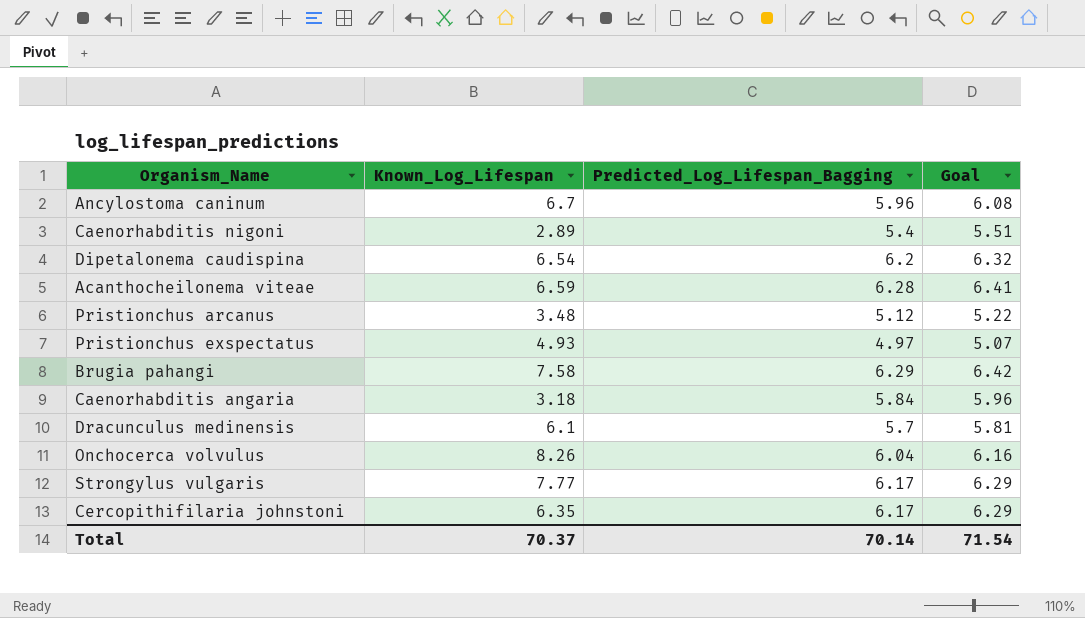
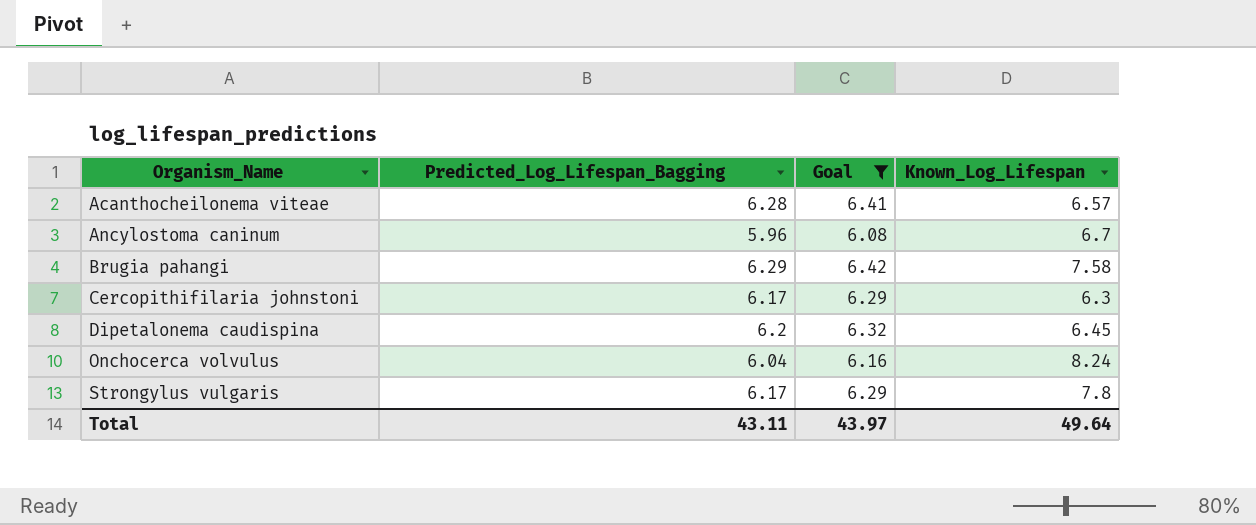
filter: none -> Goal >= 6.08
row order: none -> Organism_Name ascending
column Known_Log_Lifespan | position: 2 -> 4
Acanthocheilonema viteae | Known_Log_Lifespan: 6.59 -> 6.57
Cercopithifilaria johnstoni | Known_Log_Lifespan: 6.35 -> 6.3
Dipetalonema caudispina | Known_Log_Lifespan: 6.54 -> 6.45
Onchocerca volvulus | Known_Log_Lifespan: 8.26 -> 8.24
Strongylus vulgaris | Known_Log_Lifespan: 7.77 -> 7.8
Total | Predicted_Log_Lifespan_Bagging: 70.14 -> 43.11
Total | Goal: 71.54 -> 43.97
Total | Known_Log_Lifespan: 70.37 -> 49.64

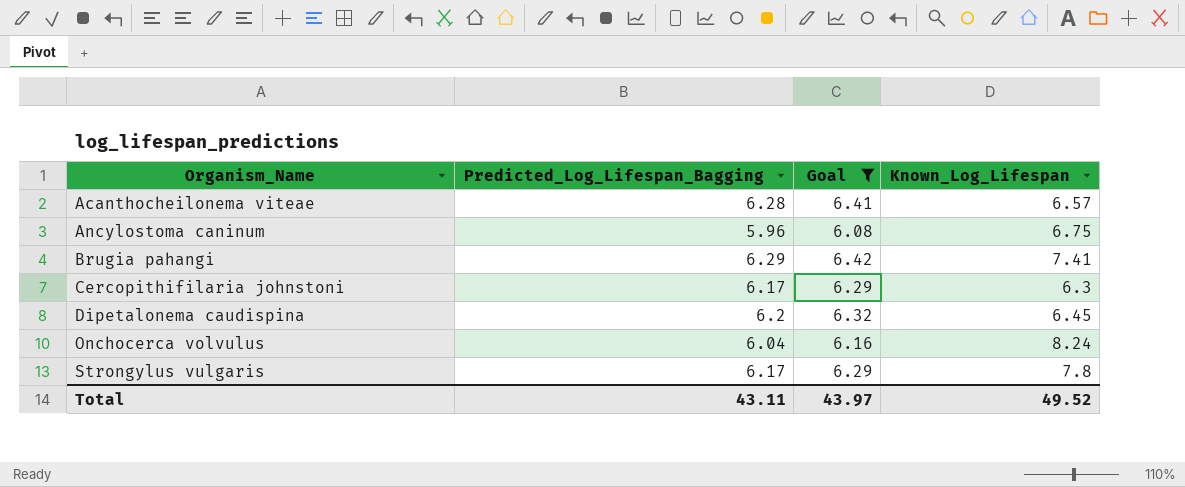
Ancylostoma caninum | Known_Log_Lifespan: 6.7 -> 6.75
Brugia pahangi | Known_Log_Lifespan: 7.58 -> 7.41
Total | Known_Log_Lifespan: 49.64 -> 49.52

